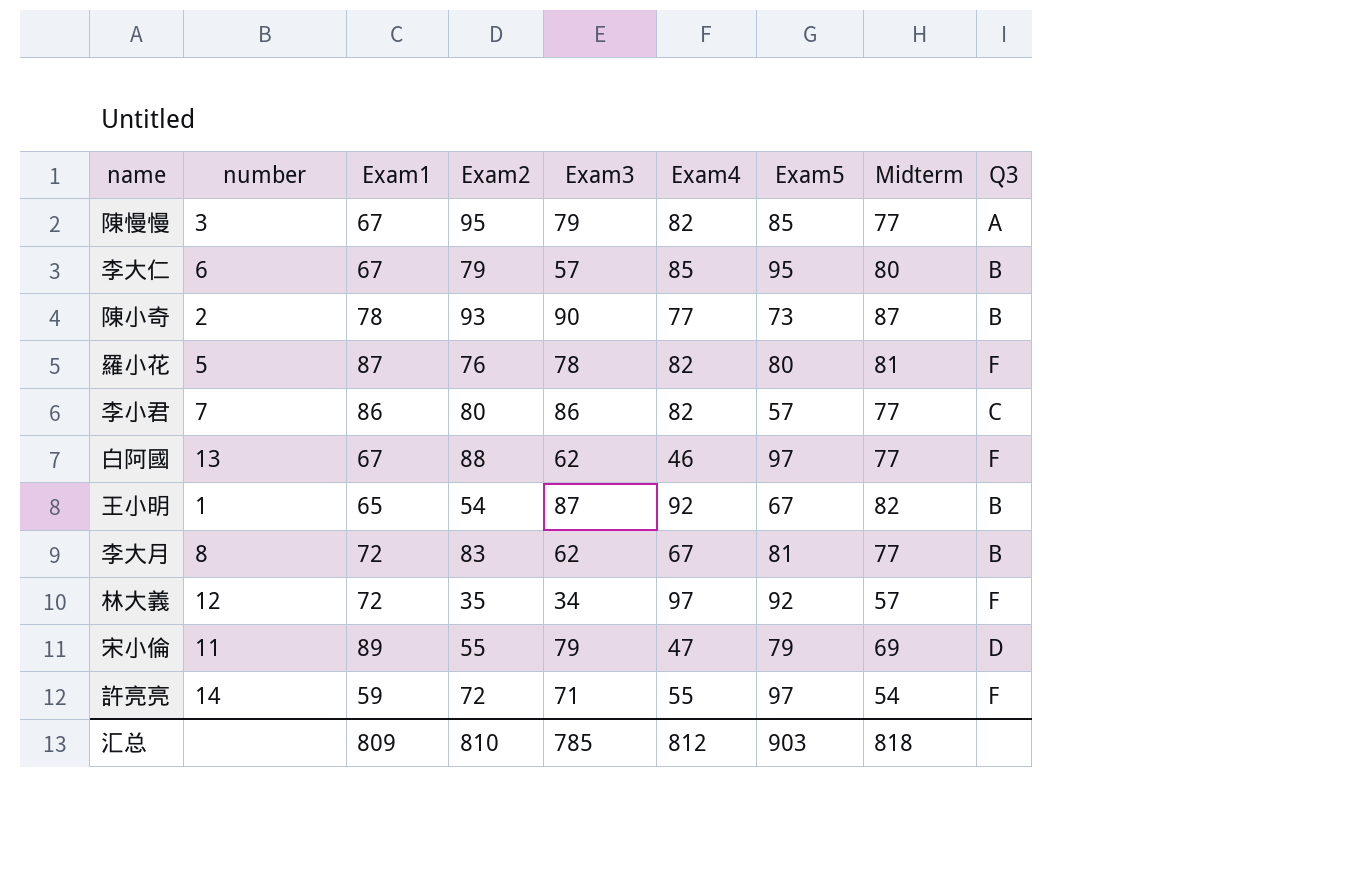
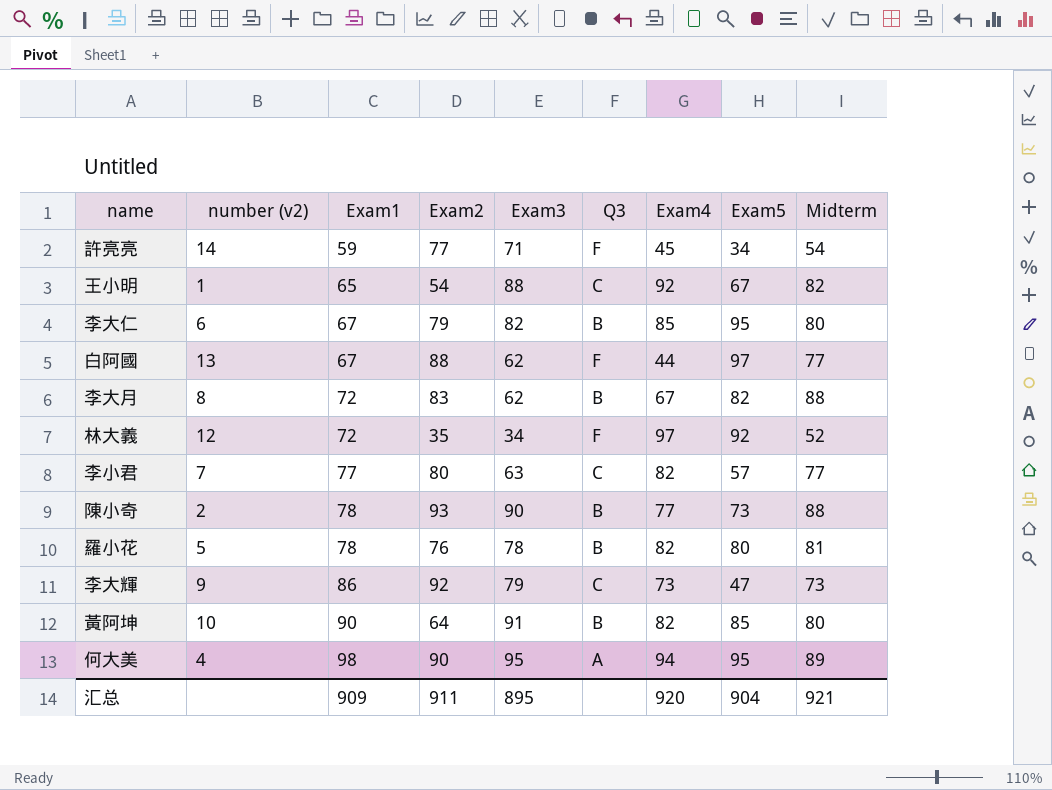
row order: none -> Exam1 ascending
column name: number -> number (v2)
column Q3 | position: 9 -> 6
row 陳慢慢: 3 | 67 | 95 | 79 | 82 | 85 | 77 | A -> none
row 宋小倫: 11 | 89 | 55 | 79 | 47 | 79 | 69 | D -> none
許亮亮 | Exam2: 72 -> 77
許亮亮 | Exam4: 55 -> 45
許亮亮 | Exam5: 97 -> 34
王小明 | Exam3: 87 -> 88
王小明 | Q3: B -> C
李大仁 | Exam3: 57 -> 82
白阿國 | Exam4: 46 -> 44
李大月 | Exam5: 81 -> 82
李大月 | Midterm: 77 -> 88
林大義 | Midterm: 57 -> 52
李小君 | Exam1: 86 -> 77
李小君 | Exam3: 86 -> 63
陳小奇 | Midterm: 87 -> 88
羅小花 | Exam1: 87 -> 78
羅小花 | Q3: F -> B
row 李大輝: none -> 9 | 86 | 92 | 79 | C | 73 | 47 | 73
row 黃阿坤: none -> 10 | 90 | 64 | 91 | B | 82 | 85 | 80
row 何大美: none -> 4 | 98 | 90 | 95 | A | 94 | 95 | 89
汇总 | Exam1: 809 -> 909
汇总 | Exam2: 810 -> 911
汇总 | Exam3: 785 -> 895
汇总 | Exam4: 812 -> 920
汇总 | Exam5: 903 -> 904
汇总 | Midterm: 818 -> 921

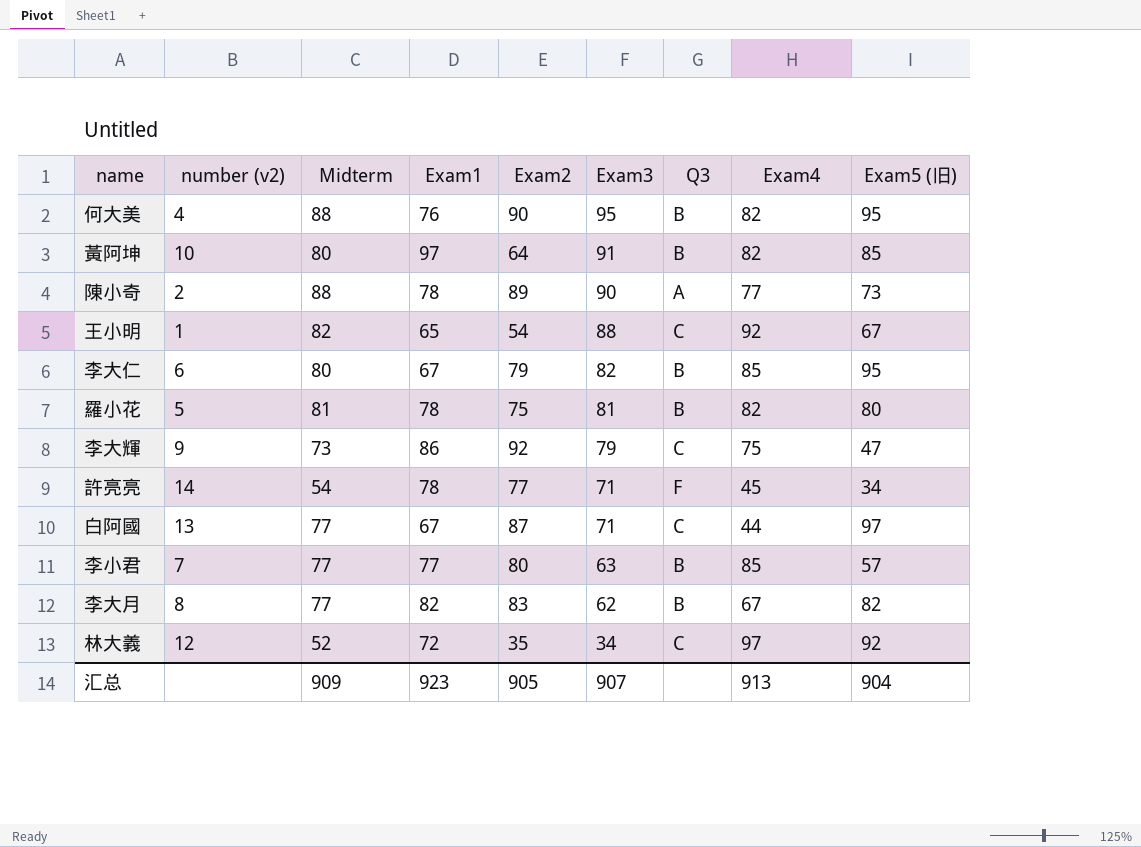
row order: Exam1 ascending -> Exam3 descending
column Midterm | position: 9 -> 3
column name: Exam5 -> Exam5 (旧)
何大美 | Midterm: 89 -> 88
何大美 | Exam1: 98 -> 76
何大美 | Q3: A -> B
何大美 | Exam4: 94 -> 82
黃阿坤 | Exam1: 90 -> 97
陳小奇 | Exam2: 93 -> 89
陳小奇 | Q3: B -> A
羅小花 | Exam2: 76 -> 75
羅小花 | Exam3: 78 -> 81
李大輝 | Exam4: 73 -> 75
許亮亮 | Exam1: 59 -> 78
白阿國 | Exam2: 88 -> 87
白阿國 | Exam3: 62 -> 71
白阿國 | Q3: F -> C
李小君 | Q3: C -> B
李小君 | Exam4: 82 -> 85
李大月 | Midterm: 88 -> 77
李大月 | Exam1: 72 -> 82
林大義 | Q3: F -> C
汇总 | Midterm: 921 -> 909
汇总 | Exam1: 909 -> 923
汇总 | Exam2: 911 -> 905
汇总 | Exam3: 895 -> 907
汇总 | Exam4: 920 -> 913

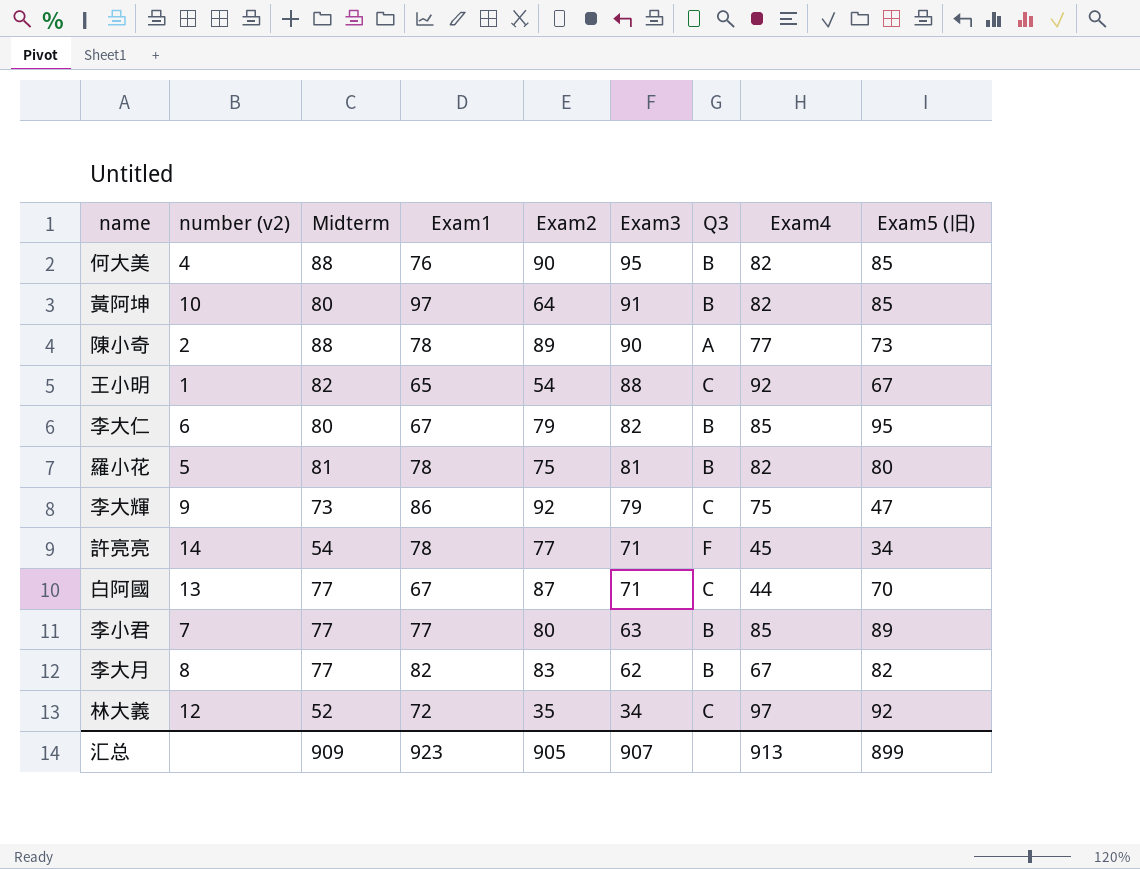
何大美 | Exam5 (旧): 95 -> 85
白阿國 | Exam5 (旧): 97 -> 70
李小君 | Exam5 (旧): 57 -> 89
汇总 | Exam5 (旧): 904 -> 899

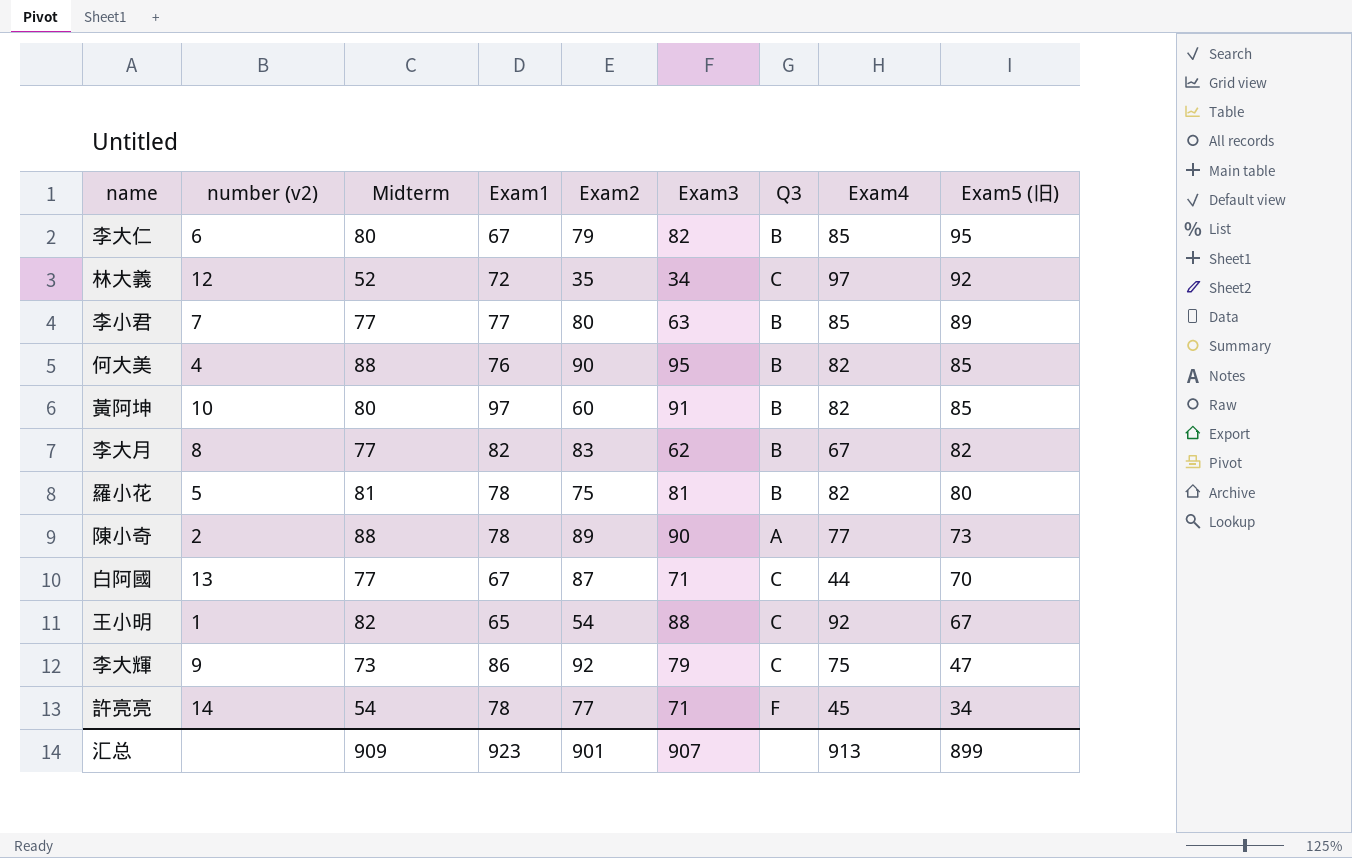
row order: Exam3 descending -> Exam5 (旧) descending
黃阿坤 | Exam2: 64 -> 60
汇总 | Exam2: 905 -> 901

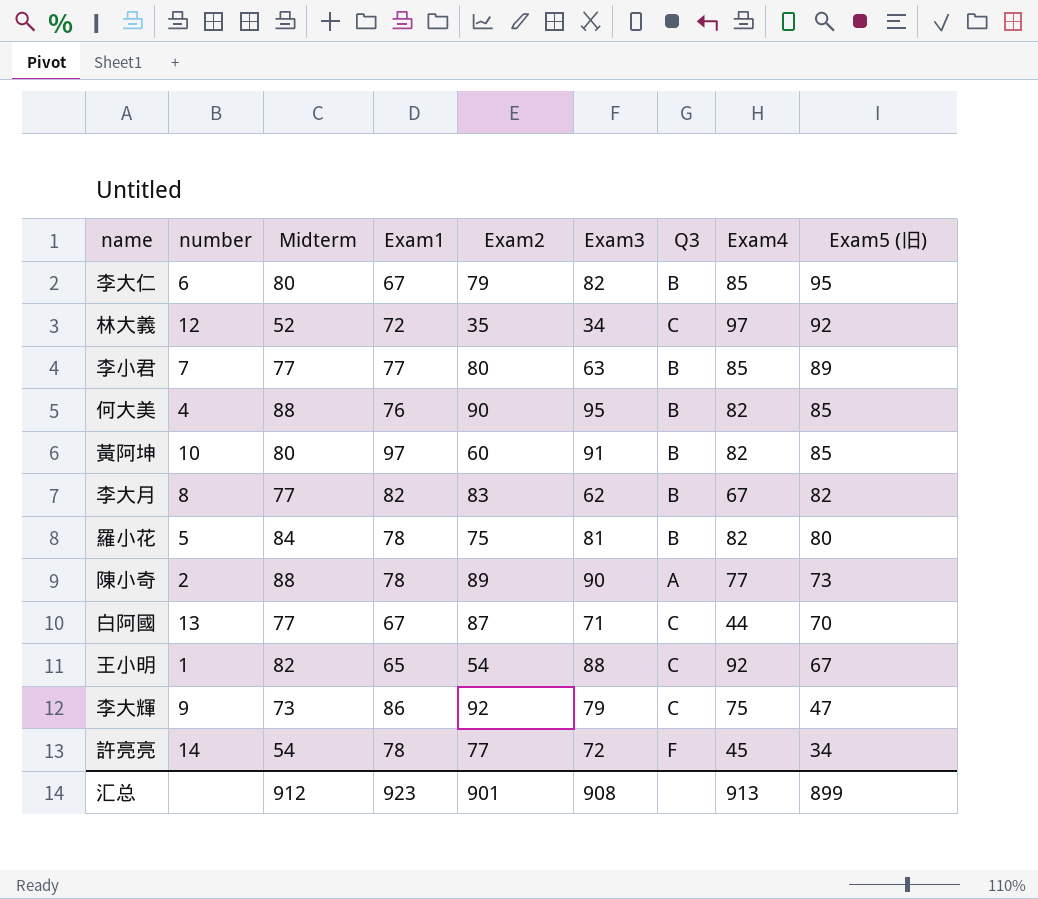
column name: number (v2) -> number
羅小花 | Midterm: 81 -> 84
許亮亮 | Exam3: 71 -> 72
汇总 | Midterm: 909 -> 912
汇总 | Exam3: 907 -> 908

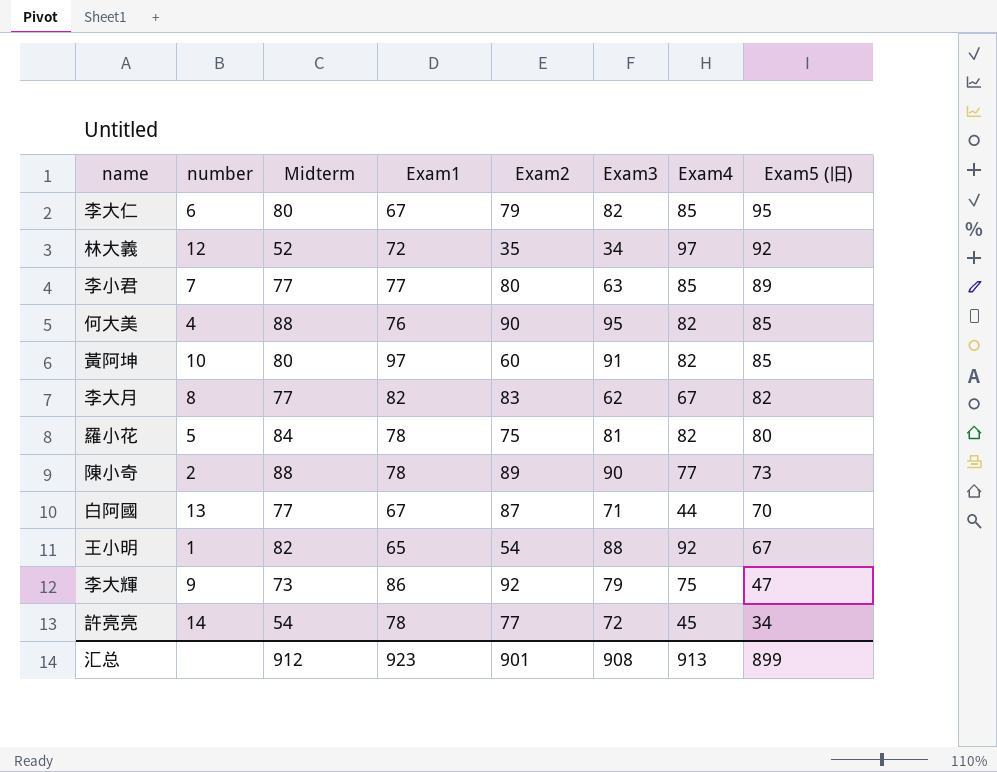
column Q3 | position: 7 -> none

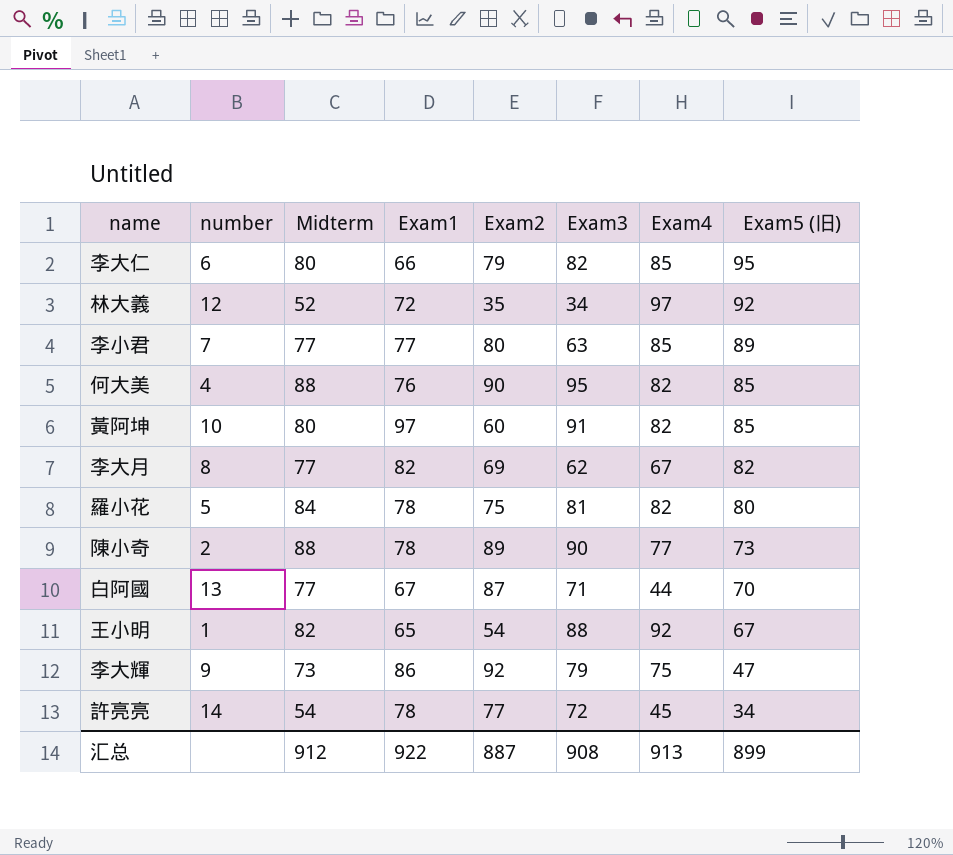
李大仁 | Exam1: 67 -> 66
李大月 | Exam2: 83 -> 69
汇总 | Exam1: 923 -> 922
汇总 | Exam2: 901 -> 887

